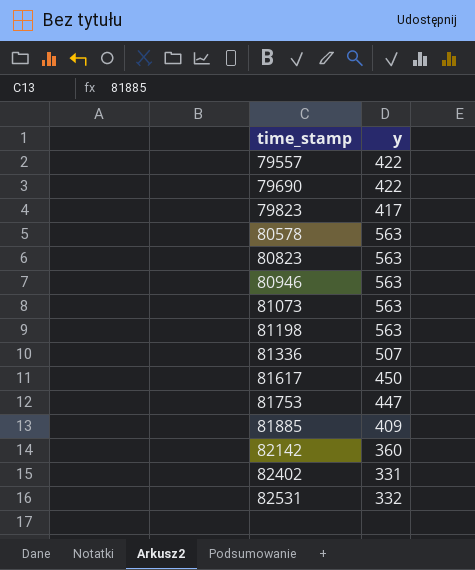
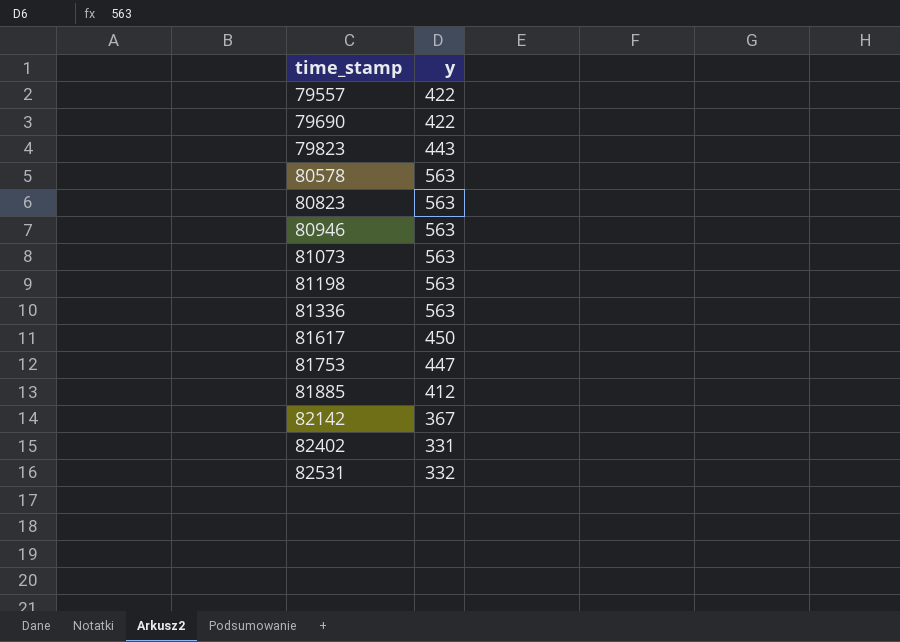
79823 | y: 417 -> 443
81336 | y: 507 -> 563
81885 | y: 409 -> 412
82142 | y: 360 -> 367

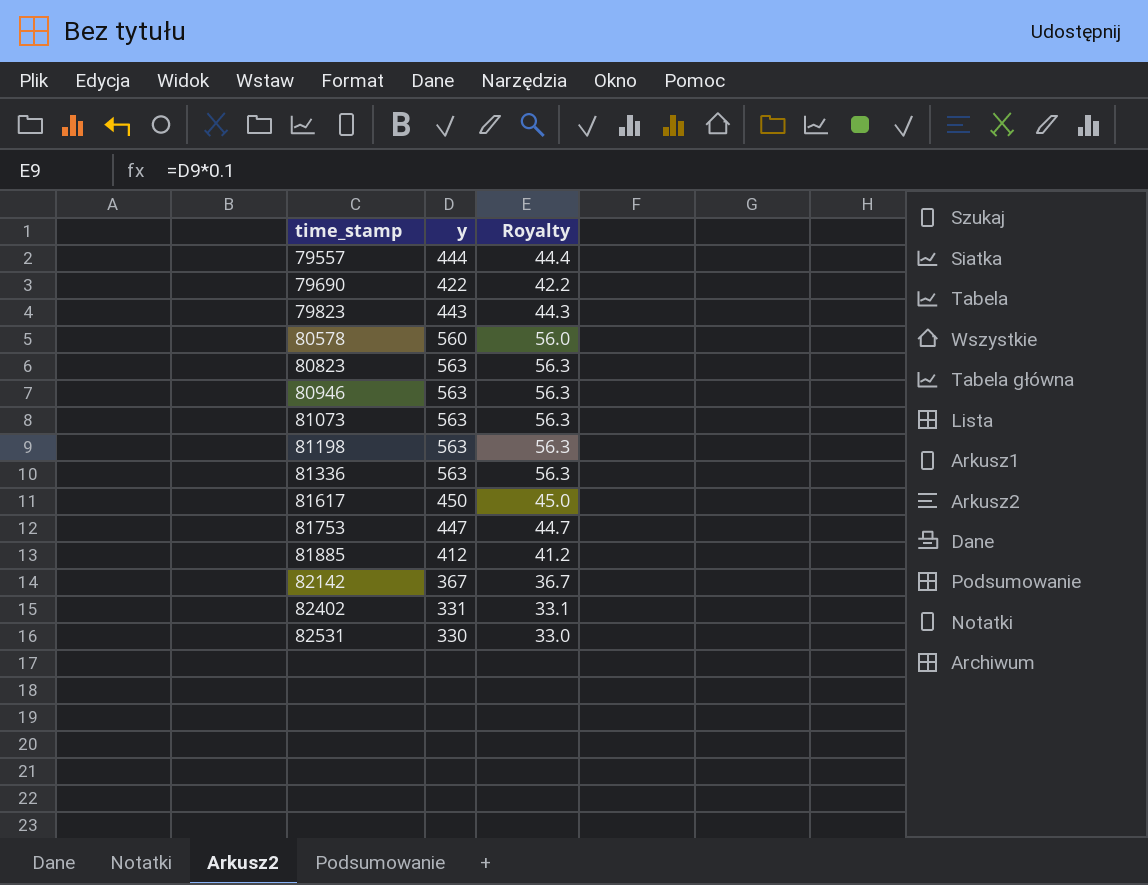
column Royalty | formula: none -> [y] * 0.1
79557 | y: 422 -> 444
80578 | y: 563 -> 560
82531 | y: 332 -> 330

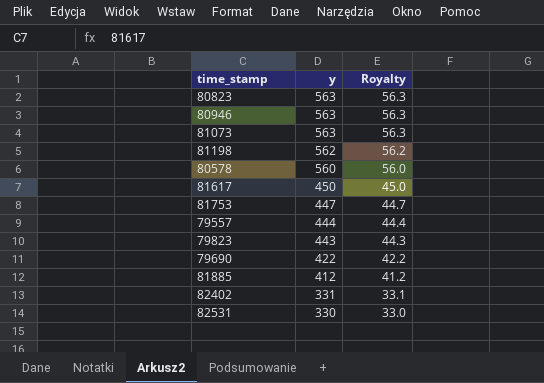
row order: time_stamp ascending -> y descending
row 81336: 563 | 56.3 -> none
row 82142: 367 | 36.7 -> none
81198 | y: 563 -> 562
81198 | Royalty: 56.3 -> 56.2

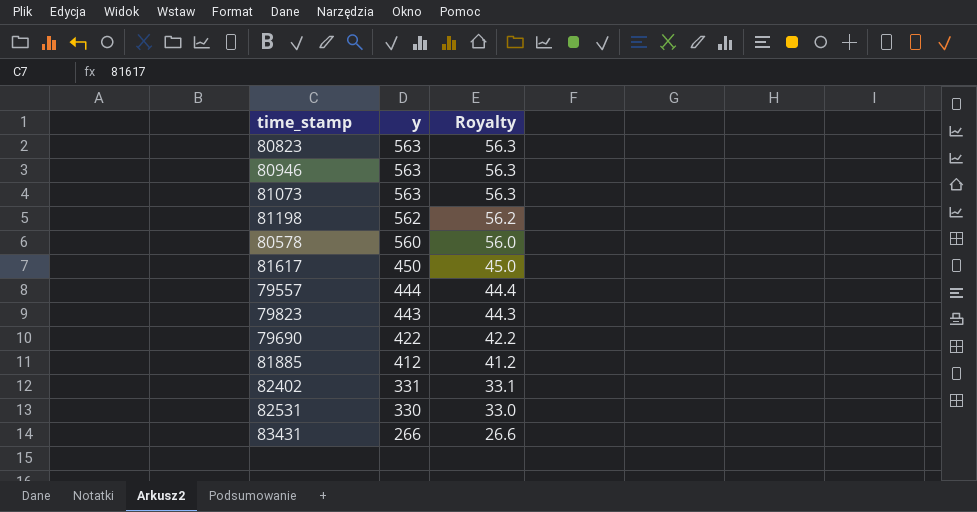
row 81753: 447 | 44.7 -> none
row 83431: none -> 266 | 26.6

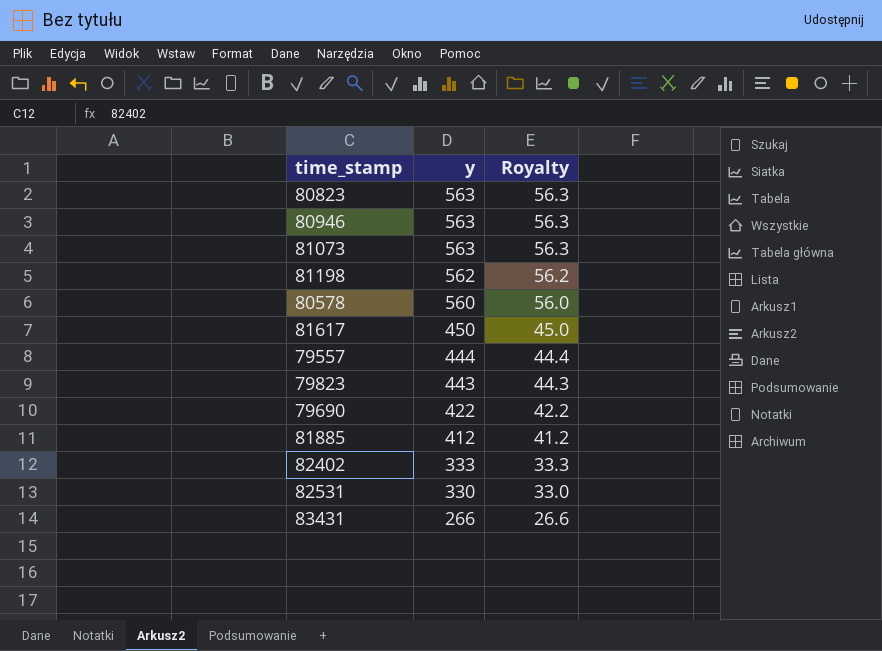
82402 | y: 331 -> 333
82402 | Royalty: 33.1 -> 33.3

